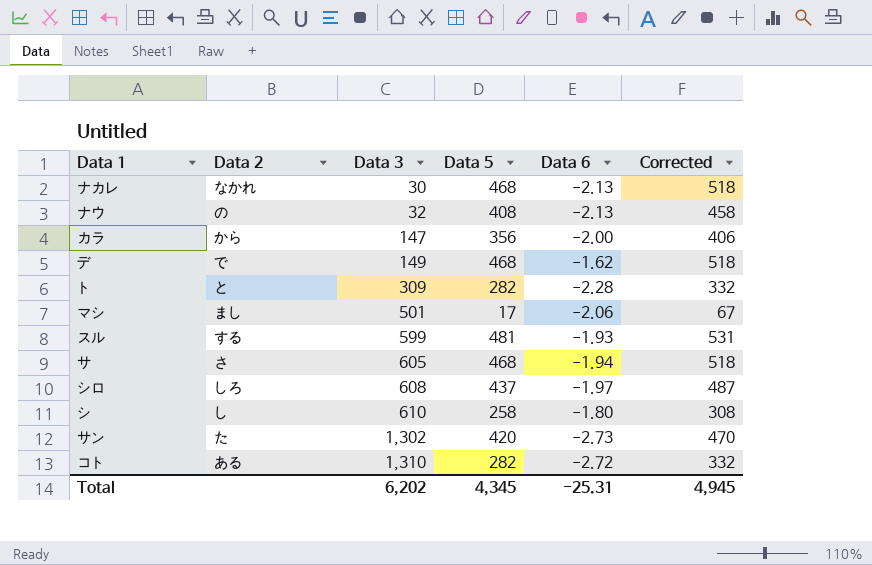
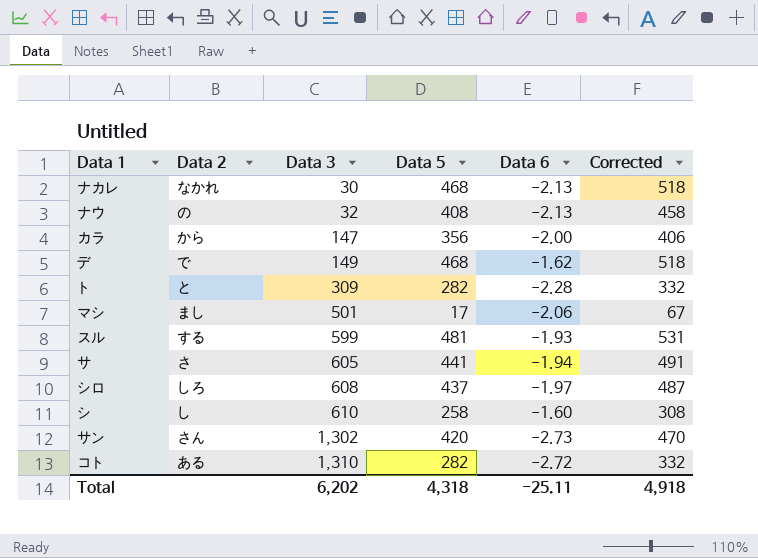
サ | Data 5: 468 -> 441
サ | Corrected: 518 -> 491
シ | Data 6: -1.80 -> -1.60
サン | Data 2: た -> さん
Total | Data 5: 4,345 -> 4,318
Total | Data 6: -25.31 -> -25.11
Total | Corrected: 4,945 -> 4,918

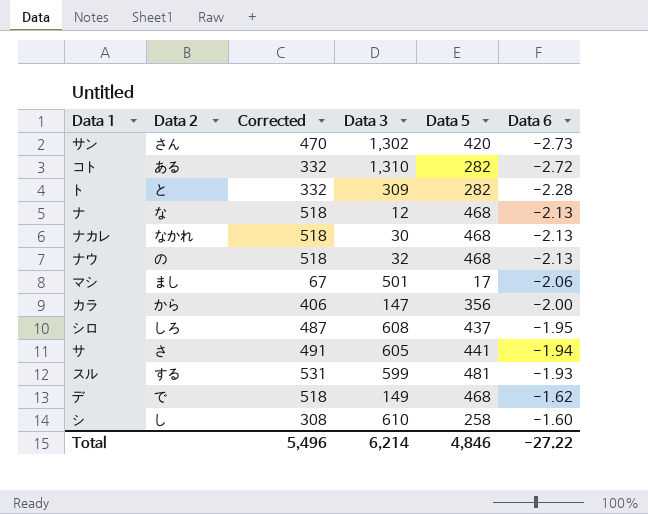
row order: Data 3 ascending -> Data 6 ascending
column Corrected | position: 6 -> 3
row ナ: none -> な | 518 | 12 | 468 | -2.13
ナウ | Corrected: 458 -> 518
ナウ | Data 5: 408 -> 468
シロ | Data 6: -1.97 -> -1.95
Total | Corrected: 4,918 -> 5,496
Total | Data 3: 6,202 -> 6,214
Total | Data 5: 4,318 -> 4,846
Total | Data 6: -25.11 -> -27.22

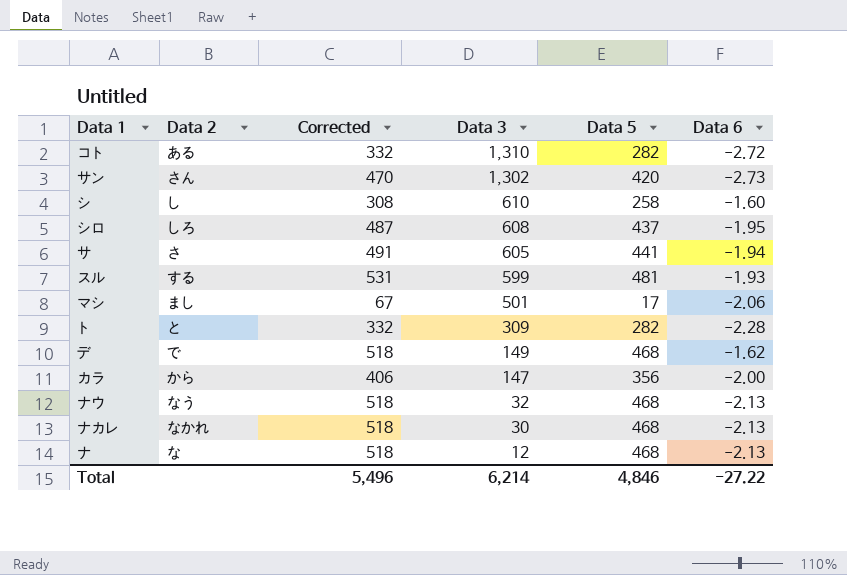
row order: Data 6 ascending -> Data 3 descending
ナウ | Data 2: の -> なう

